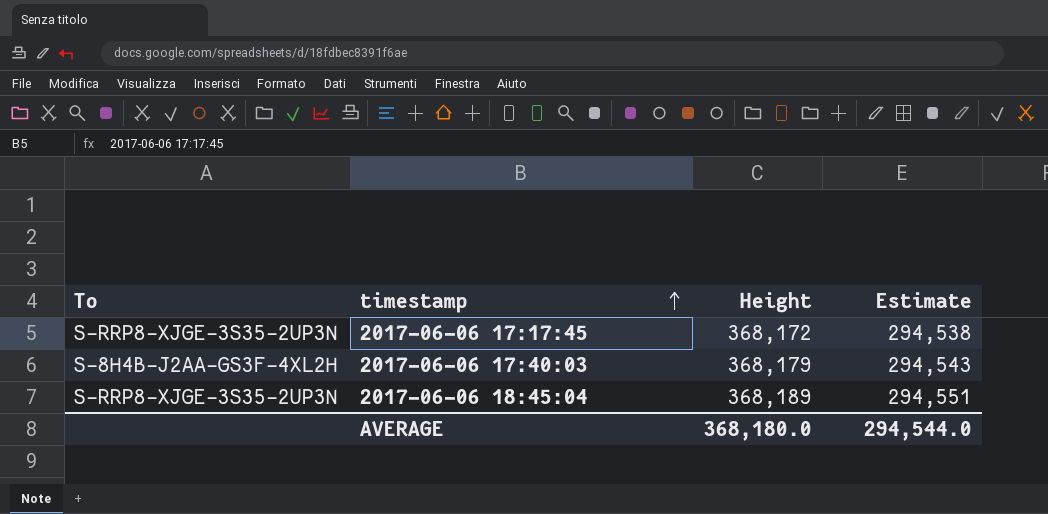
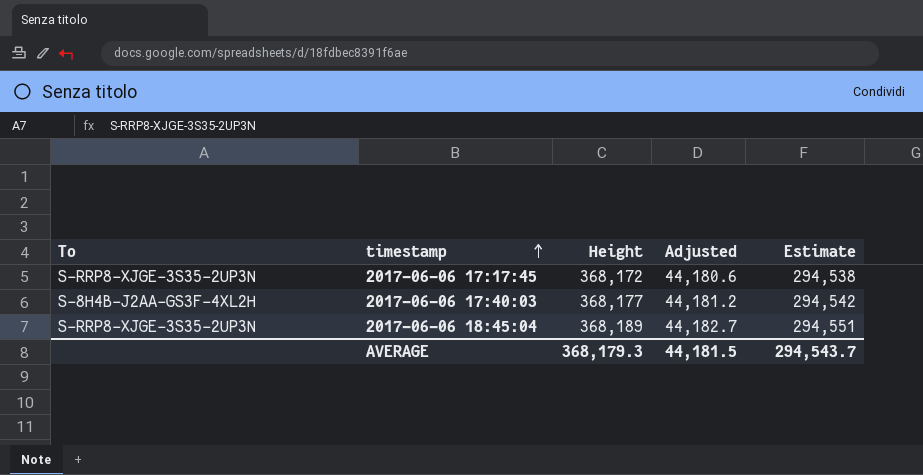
column Adjusted | formula: none -> [Height] * 0.12
2017-06-06 17:40:03 | Height: 368,179 -> 368,177
2017-06-06 17:40:03 | Estimate: 294,543 -> 294,542
AVERAGE | Height: 368,180.0 -> 368,179.3
AVERAGE | Estimate: 294,544.0 -> 294,543.7

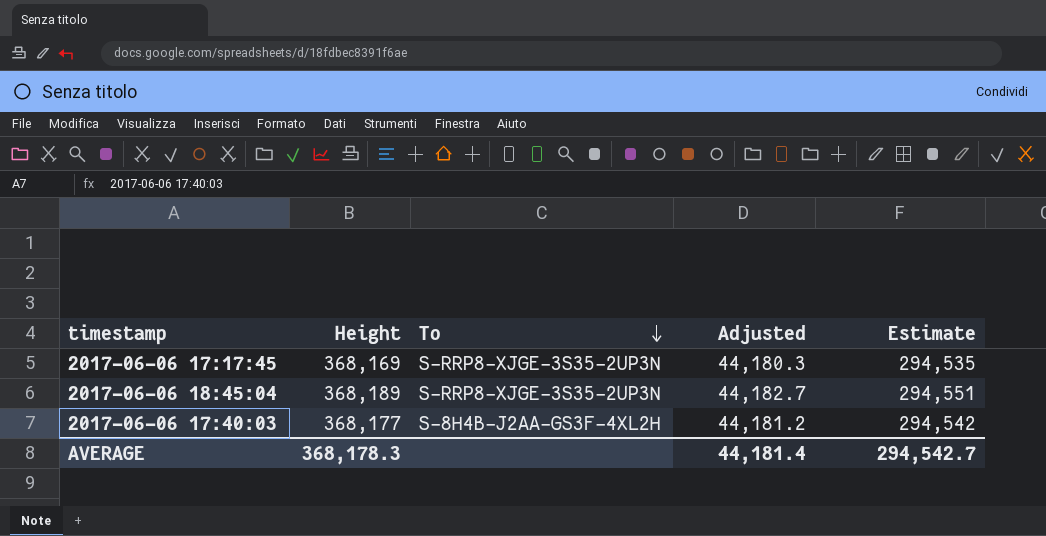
row order: timestamp ascending -> To descending
column To | position: 1 -> 3
2017-06-06 17:17:45 | Height: 368,172 -> 368,169
2017-06-06 17:17:45 | Adjusted: 44,180.6 -> 44,180.3
2017-06-06 17:17:45 | Estimate: 294,538 -> 294,535
AVERAGE | Height: 368,179.3 -> 368,178.3
AVERAGE | Adjusted: 44,181.5 -> 44,181.4
AVERAGE | Estimate: 294,543.7 -> 294,542.7

